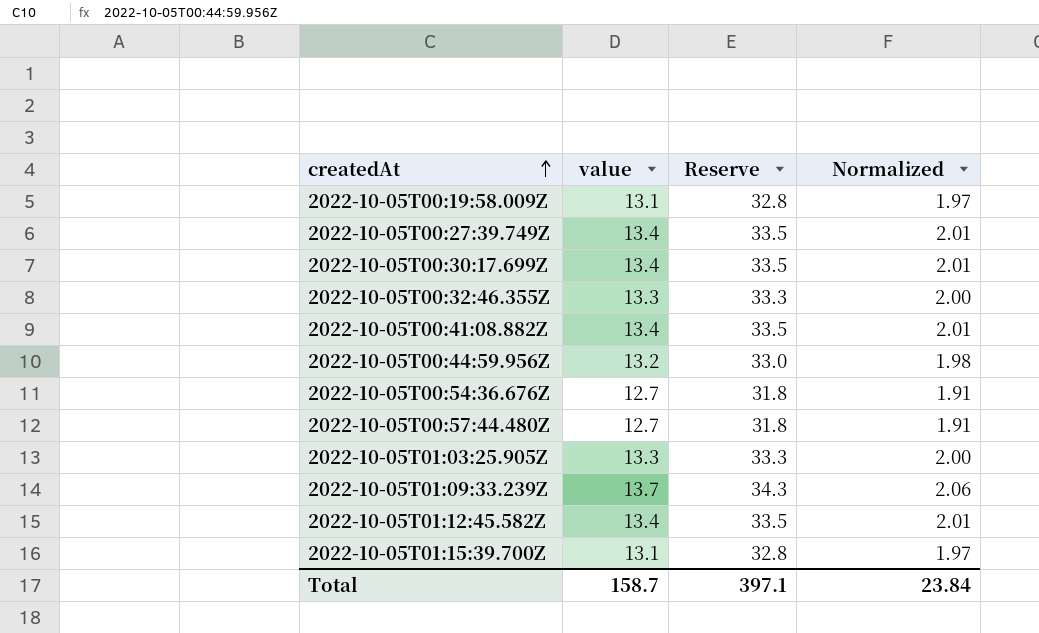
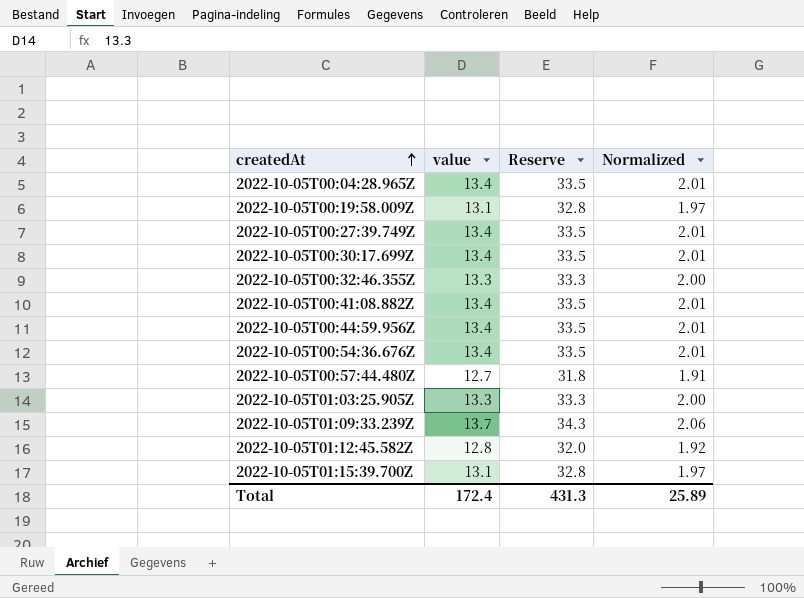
row 2022-10-05T00:04:28.965Z: none -> 13.4 | 33.5 | 2.01
2022-10-05T00:44:59.956Z | value: 13.2 -> 13.4
2022-10-05T00:44:59.956Z | Reserve: 33.0 -> 33.5
2022-10-05T00:44:59.956Z | Normalized: 1.98 -> 2.01
2022-10-05T00:54:36.676Z | value: 12.7 -> 13.4
2022-10-05T00:54:36.676Z | Reserve: 31.8 -> 33.5
2022-10-05T00:54:36.676Z | Normalized: 1.91 -> 2.01
2022-10-05T01:12:45.582Z | value: 13.4 -> 12.8
2022-10-05T01:12:45.582Z | Reserve: 33.5 -> 32.0
2022-10-05T01:12:45.582Z | Normalized: 2.01 -> 1.92
Total | value: 158.7 -> 172.4
Total | Reserve: 397.1 -> 431.3
Total | Normalized: 23.84 -> 25.89

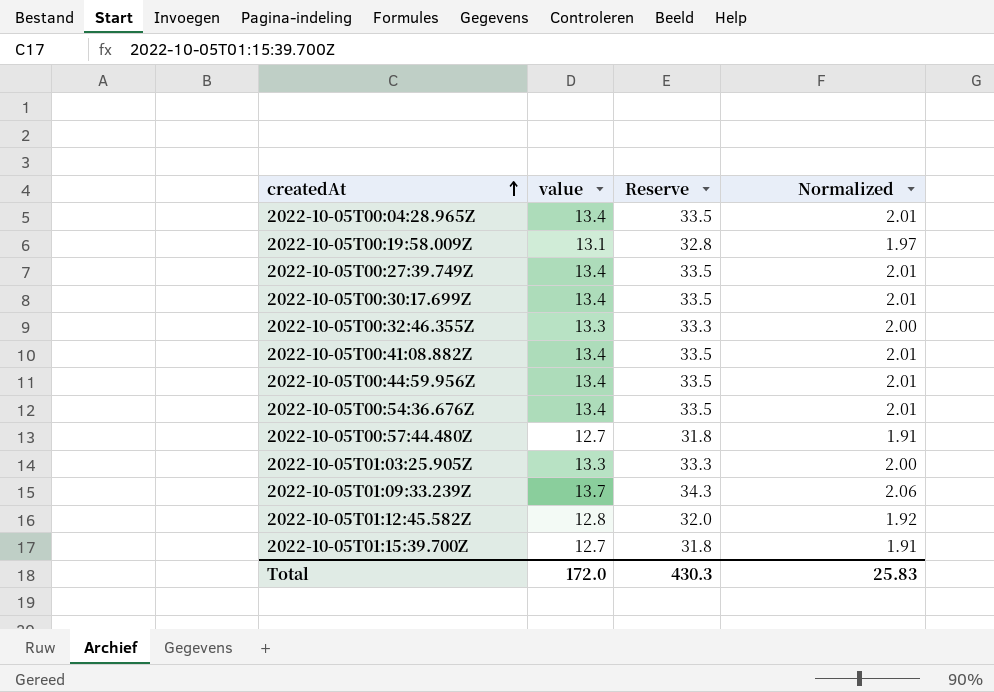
2022-10-05T01:15:39.700Z | value: 13.1 -> 12.7
2022-10-05T01:15:39.700Z | Reserve: 32.8 -> 31.8
2022-10-05T01:15:39.700Z | Normalized: 1.97 -> 1.91
Total | value: 172.4 -> 172.0
Total | Reserve: 431.3 -> 430.3
Total | Normalized: 25.89 -> 25.83

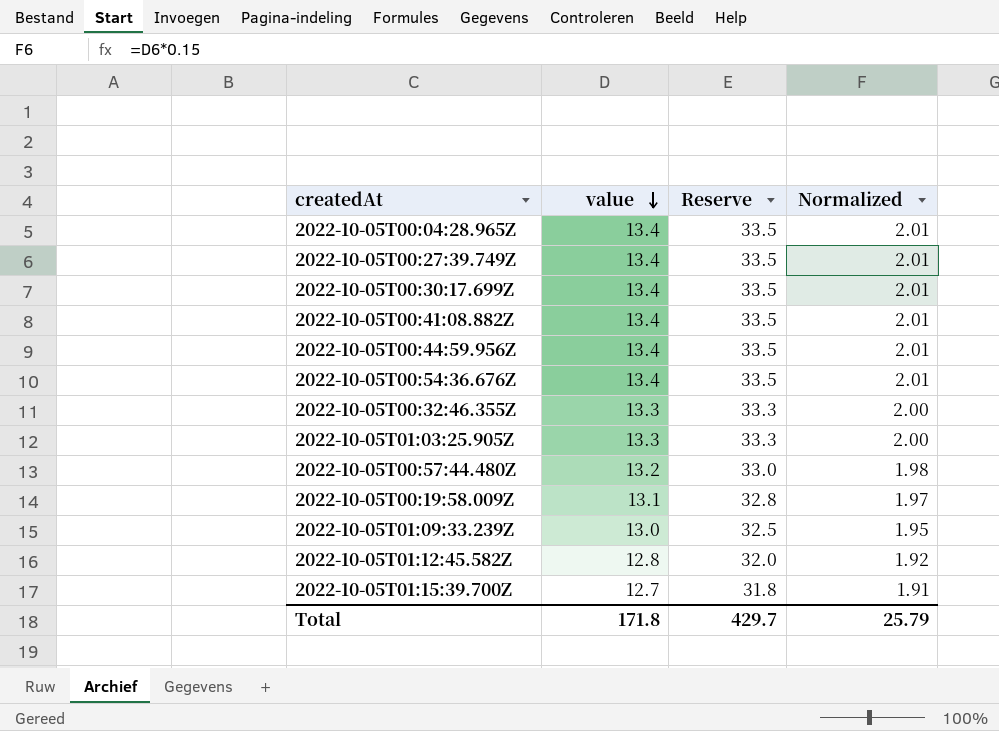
row order: createdAt ascending -> value descending
2022-10-05T00:57:44.480Z | value: 12.7 -> 13.2
2022-10-05T00:57:44.480Z | Reserve: 31.8 -> 33.0
2022-10-05T00:57:44.480Z | Normalized: 1.91 -> 1.98
2022-10-05T01:09:33.239Z | value: 13.7 -> 13.0
2022-10-05T01:09:33.239Z | Reserve: 34.3 -> 32.5
2022-10-05T01:09:33.239Z | Normalized: 2.06 -> 1.95
Total | value: 172.0 -> 171.8
Total | Reserve: 430.3 -> 429.7
Total | Normalized: 25.83 -> 25.79

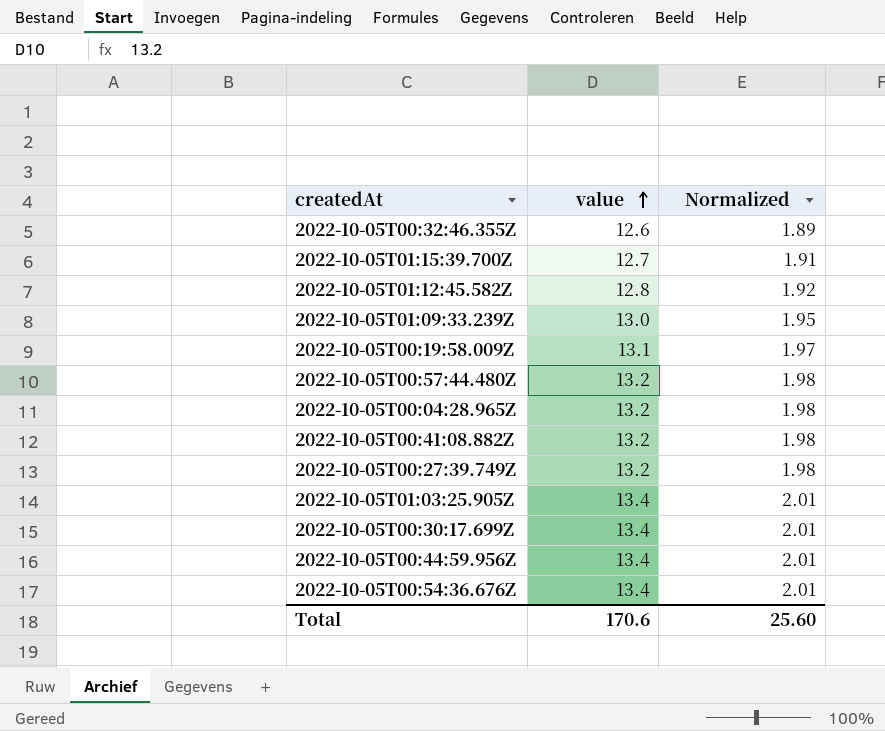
row order: value descending -> value ascending
column Reserve | formula: [value] * 2.5 -> none
2022-10-05T00:32:46.355Z | value: 13.3 -> 12.6
2022-10-05T00:32:46.355Z | Normalized: 2.00 -> 1.89
2022-10-05T00:04:28.965Z | value: 13.4 -> 13.2
2022-10-05T00:04:28.965Z | Normalized: 2.01 -> 1.98
2022-10-05T00:41:08.882Z | value: 13.4 -> 13.2
2022-10-05T00:41:08.882Z | Normalized: 2.01 -> 1.98
2022-10-05T00:27:39.749Z | value: 13.4 -> 13.2
2022-10-05T00:27:39.749Z | Normalized: 2.01 -> 1.98
2022-10-05T01:03:25.905Z | value: 13.3 -> 13.4
2022-10-05T01:03:25.905Z | Normalized: 2.00 -> 2.01
Total | value: 171.8 -> 170.6
Total | Normalized: 25.79 -> 25.60

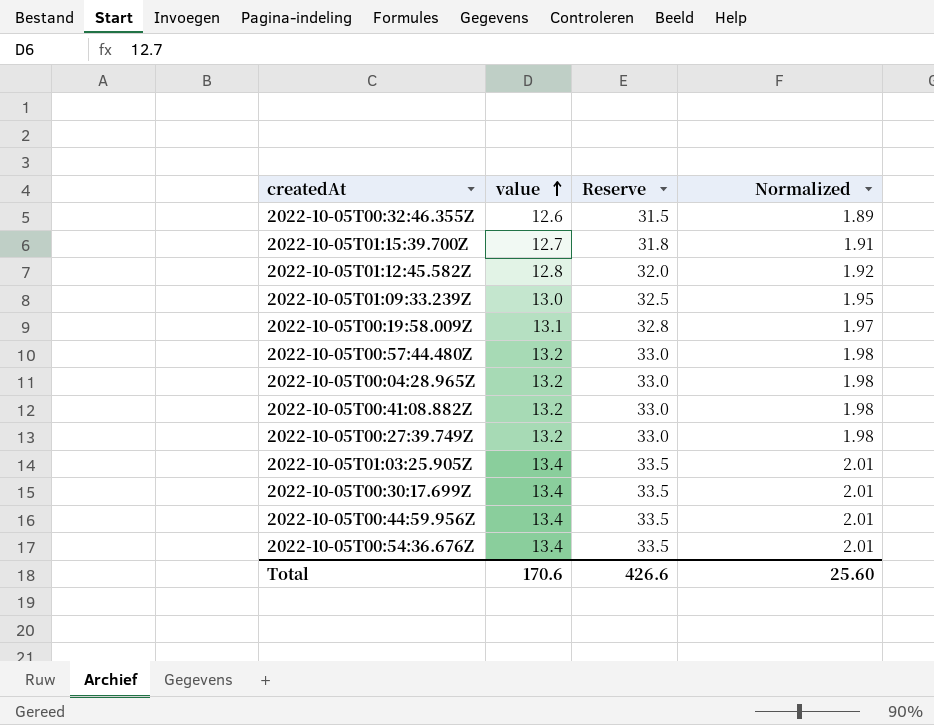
column Reserve | formula: none -> [value] * 2.5

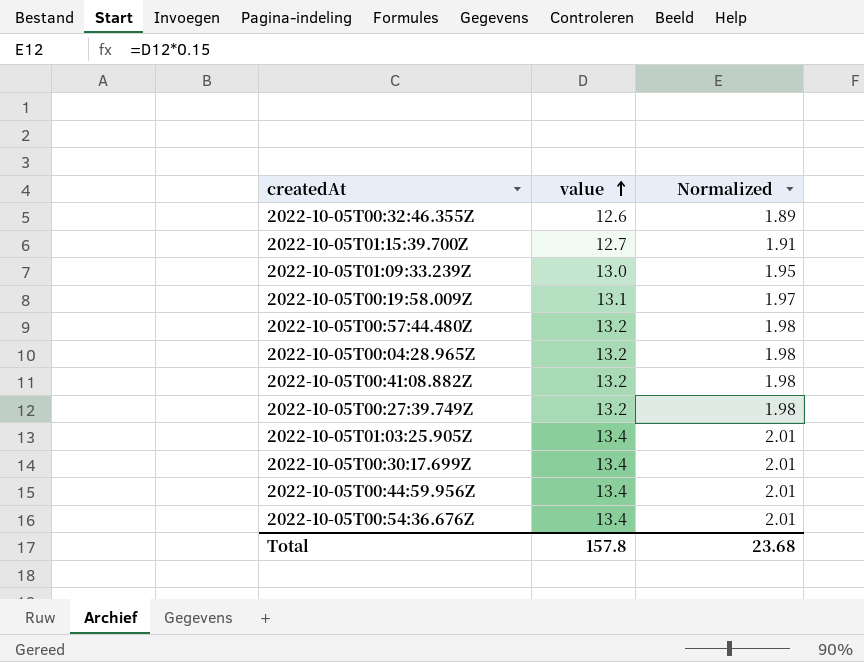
column Reserve | formula: [value] * 2.5 -> none
row 2022-10-05T01:12:45.582Z: 12.8 | 32.0 | 1.92 -> none
Total | value: 170.6 -> 157.8
Total | Normalized: 25.60 -> 23.68

